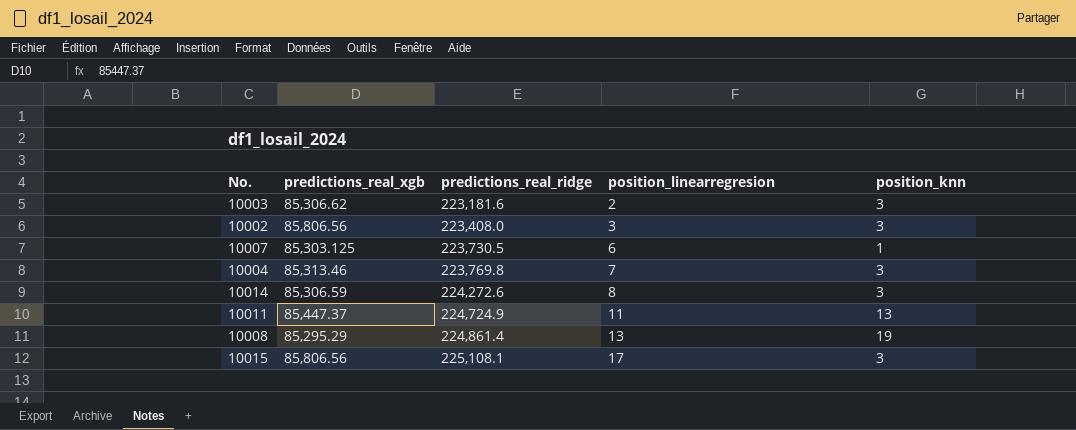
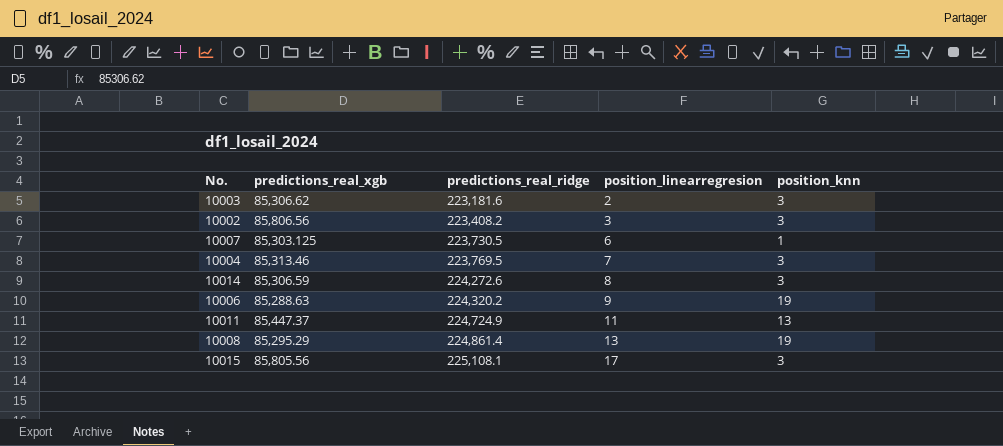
10002 | predictions_real_ridge: 223,408.0 -> 223,408.2
10004 | predictions_real_ridge: 223,769.8 -> 223,769.5
row 10006: none -> 85,288.63 | 224,320.2 | 9 | 19
10015 | predictions_real_xgb: 85,806.56 -> 85,805.56

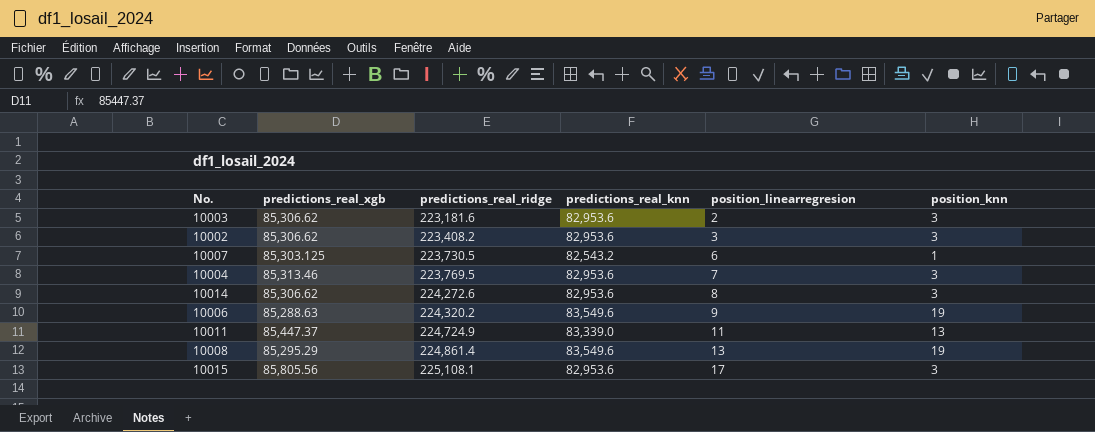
column predictions_real_knn | position: none -> 4
10002 | predictions_real_xgb: 85,806.56 -> 85,306.62
10014 | predictions_real_xgb: 85,306.59 -> 85,306.62

